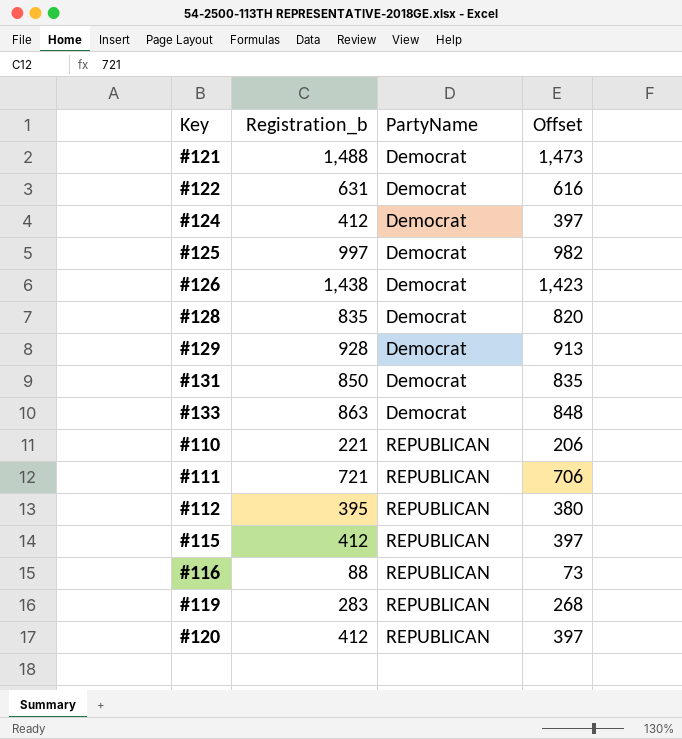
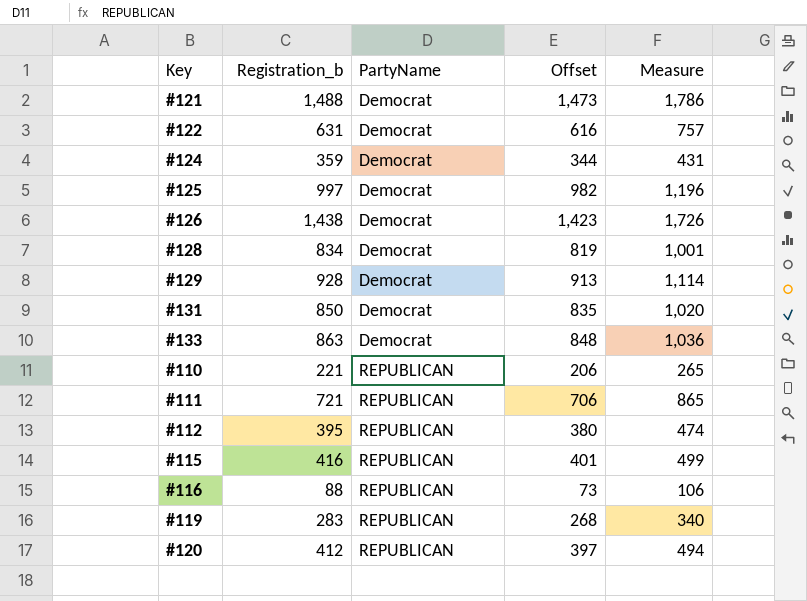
column Measure | formula: none -> [Registration_b] * 1.2
#124 | Registration_b: 412 -> 359
#124 | Offset: 397 -> 344
#128 | Registration_b: 835 -> 834
#128 | Offset: 820 -> 819
#115 | Registration_b: 412 -> 416
#115 | Offset: 397 -> 401

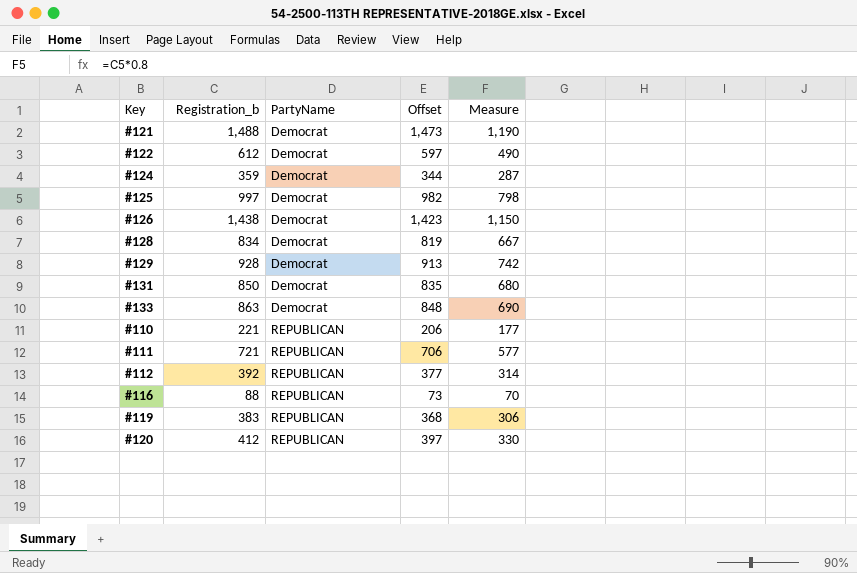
column Measure | formula: [Registration_b] * 1.2 -> [Registration_b] * 0.8
row #115: 416 | REPUBLICAN | 401 | 499 -> none
#122 | Registration_b: 631 -> 612
#122 | Offset: 616 -> 597
#112 | Registration_b: 395 -> 392
#112 | Offset: 380 -> 377
#119 | Registration_b: 283 -> 383
#119 | Offset: 268 -> 368

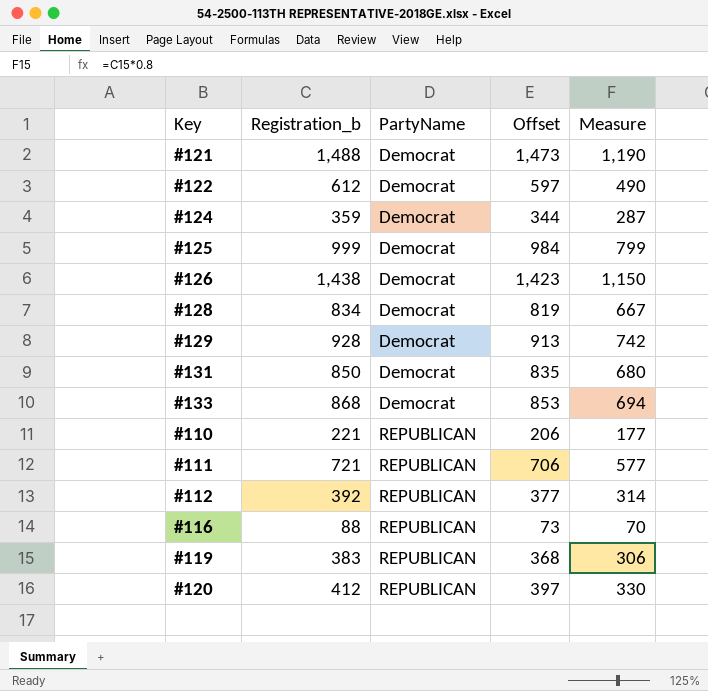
#125 | Registration_b: 997 -> 999
#125 | Offset: 982 -> 984
#125 | Measure: 798 -> 799
#133 | Registration_b: 863 -> 868
#133 | Offset: 848 -> 853
#133 | Measure: 690 -> 694

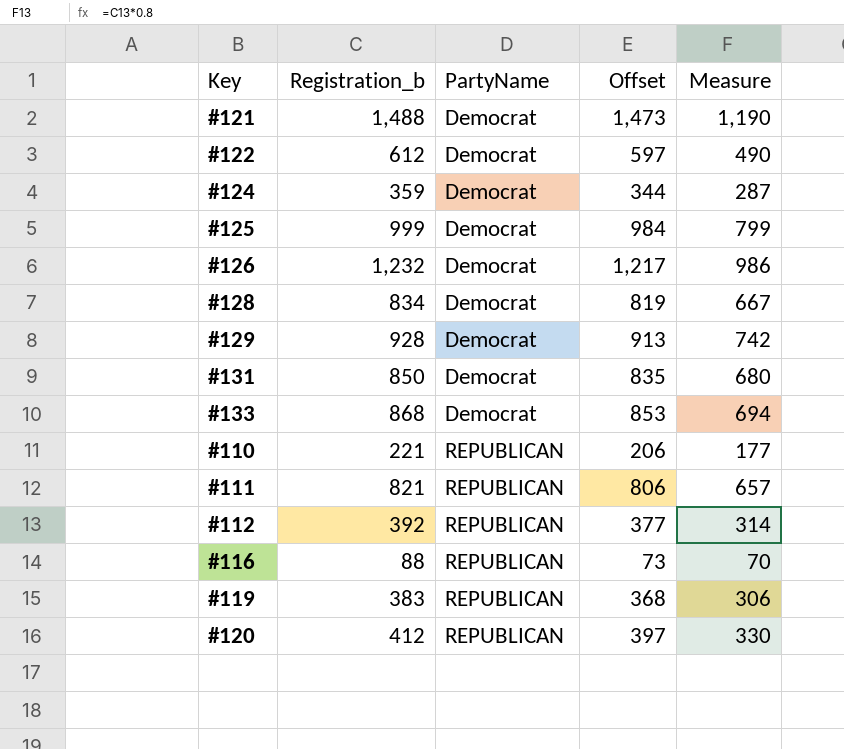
#126 | Registration_b: 1,438 -> 1,232
#126 | Offset: 1,423 -> 1,217
#126 | Measure: 1,150 -> 986
#111 | Registration_b: 721 -> 821
#111 | Offset: 706 -> 806
#111 | Measure: 577 -> 657

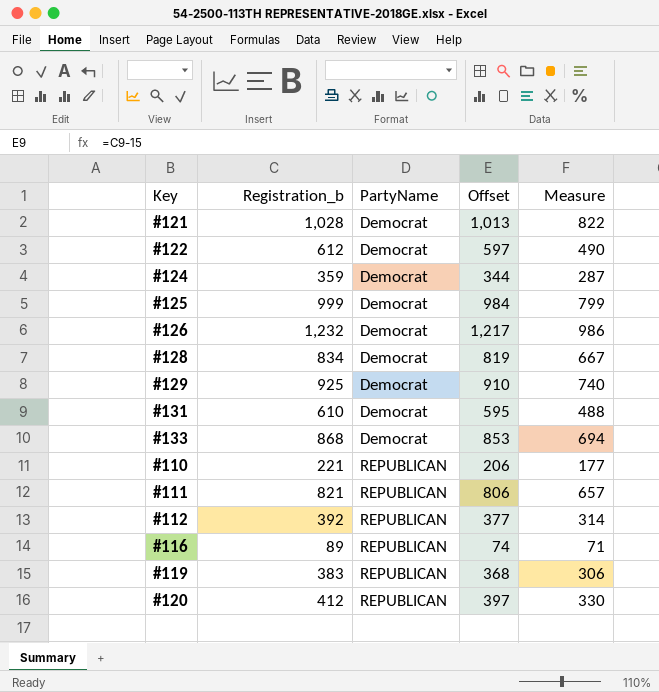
#121 | Registration_b: 1,488 -> 1,028
#121 | Offset: 1,473 -> 1,013
#121 | Measure: 1,190 -> 822
#129 | Registration_b: 928 -> 925
#129 | Offset: 913 -> 910
#129 | Measure: 742 -> 740
#131 | Registration_b: 850 -> 610
#131 | Offset: 835 -> 595
#131 | Measure: 680 -> 488
#116 | Registration_b: 88 -> 89
#116 | Offset: 73 -> 74
#116 | Measure: 70 -> 71

